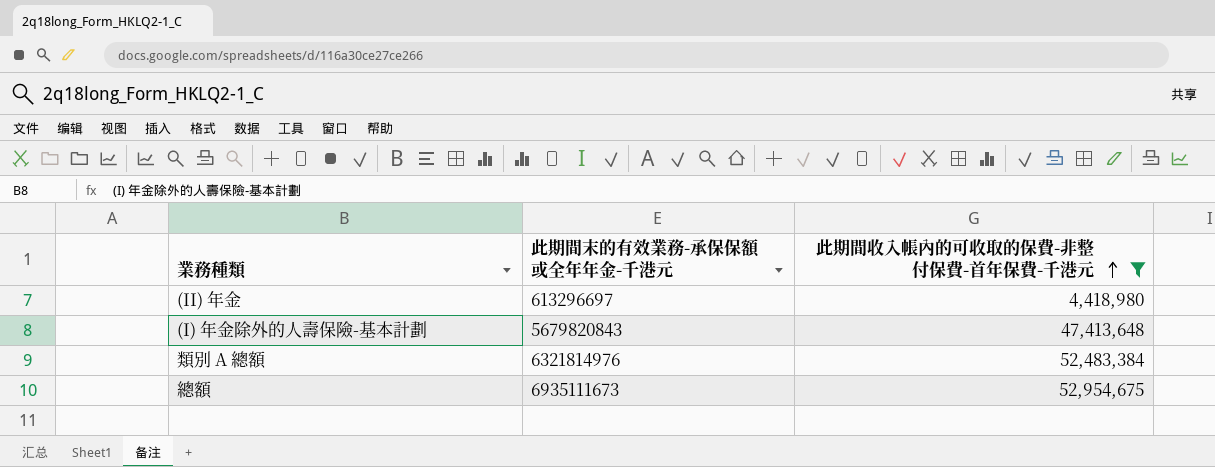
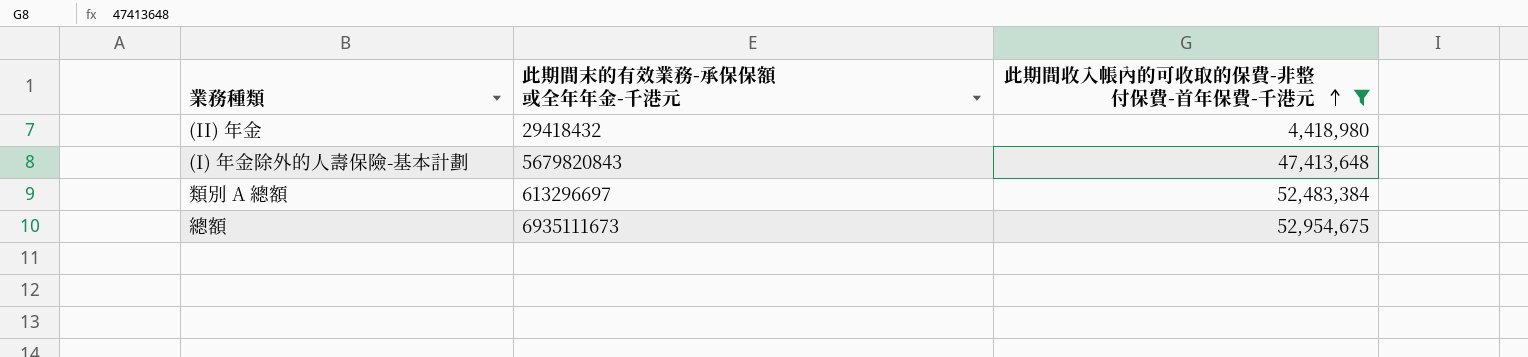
(II) 年金 | 此期間末的有效業務-承保保額或全年年金-千港元: 613296697 -> 29418432
類別 A 總額 | 此期間末的有效業務-承保保額或全年年金-千港元: 6321814976 -> 613296697

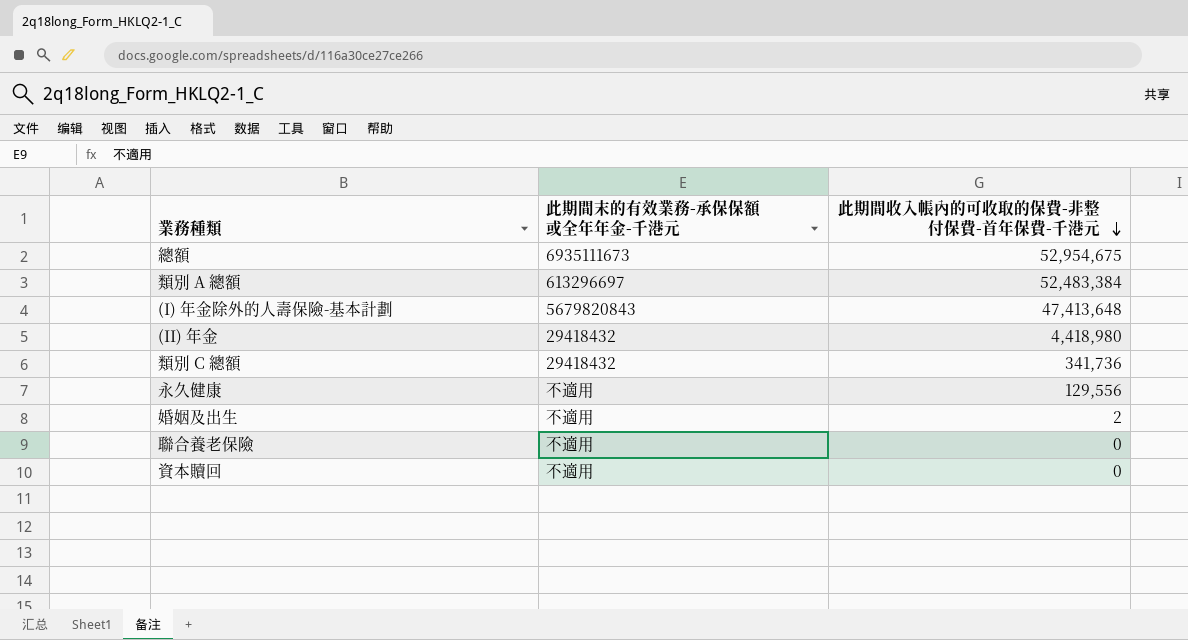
filter: 此期間收入帳內的可收取的保費-非整付保費-首年保費-千港元 >= 4,418,980 -> none
row order: 此期間收入帳內的可收取的保費-非整付保費-首年保費-千港元 ascending -> 此期間收入帳內的可收取的保費-非整付保費-首年保費-千港元 descending

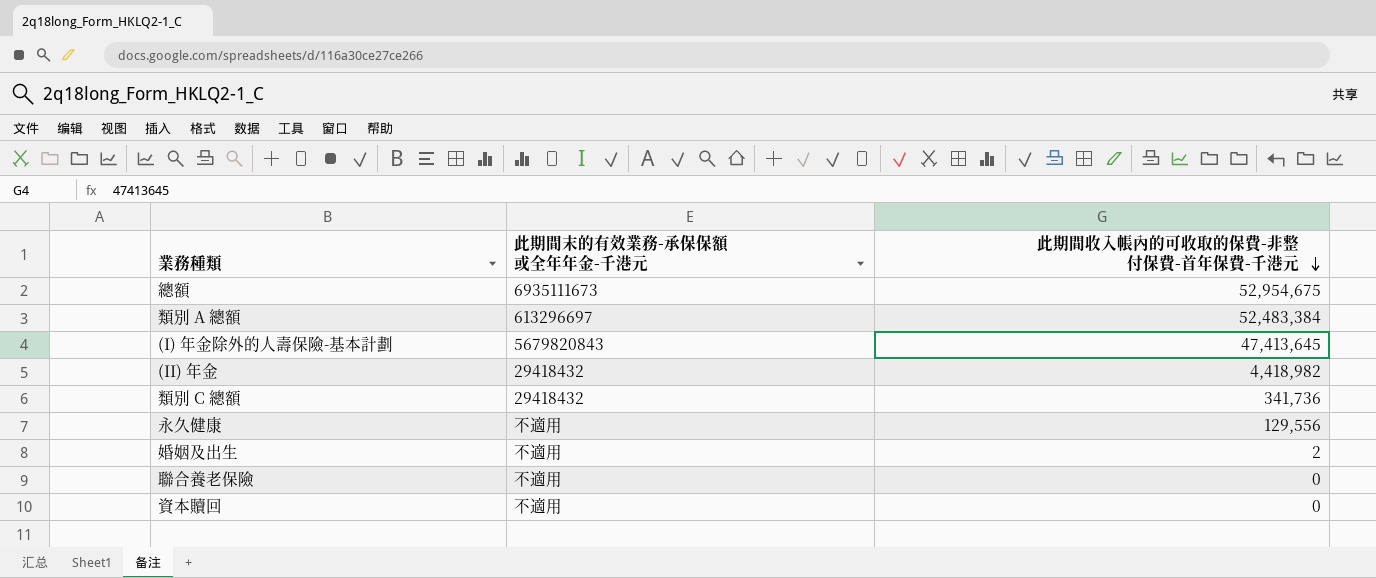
(I) 年金除外的人壽保險-基本計劃 | 此期間收入帳內的可收取的保費-非整付保費-首年保費-千港元: 47,413,648 -> 47,413,645
(II) 年金 | 此期間收入帳內的可收取的保費-非整付保費-首年保費-千港元: 4,418,980 -> 4,418,982

